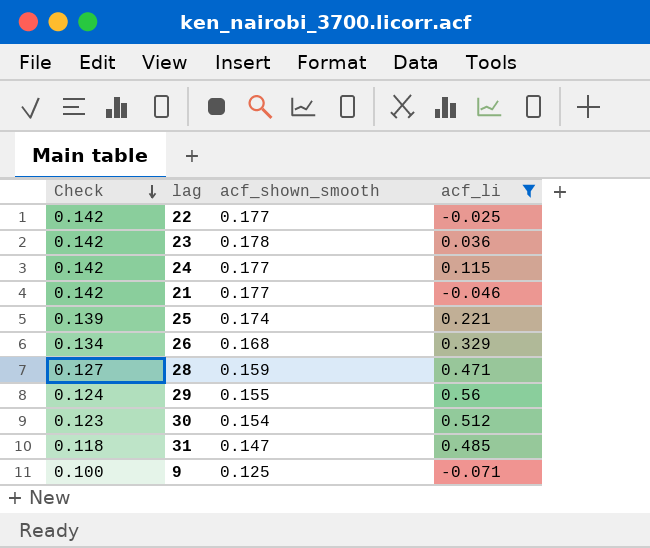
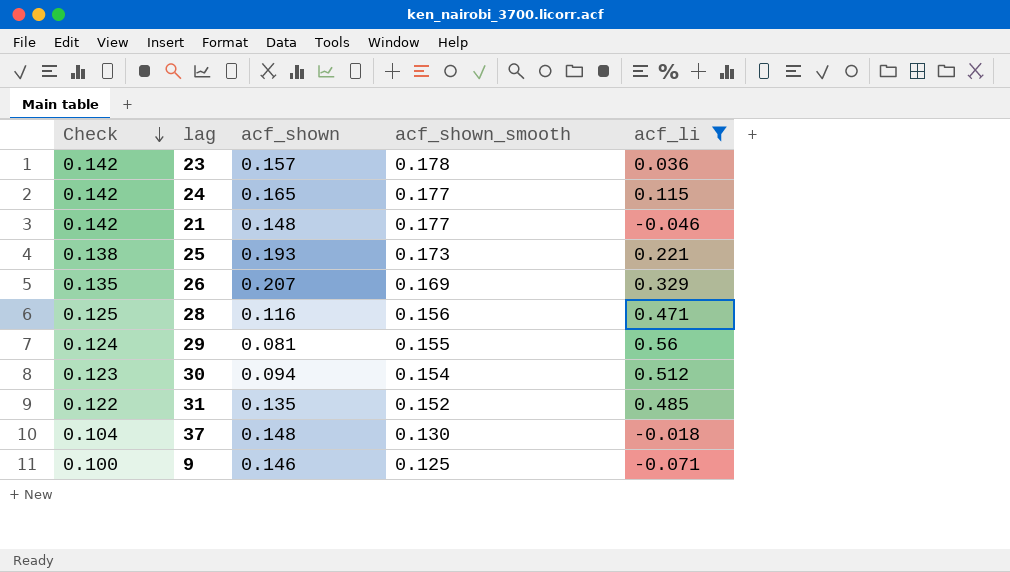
column acf_shown | position: none -> 3
row 22: 0.142 | 0.177 | -0.025 -> none
25 | Check: 0.139 -> 0.138
25 | acf_shown_smooth: 0.174 -> 0.173
26 | Check: 0.134 -> 0.135
26 | acf_shown_smooth: 0.168 -> 0.169
28 | Check: 0.127 -> 0.125
28 | acf_shown_smooth: 0.159 -> 0.156
31 | Check: 0.118 -> 0.122
31 | acf_shown_smooth: 0.147 -> 0.152
row 37: none -> 0.104 | 0.148 | 0.130 | -0.018

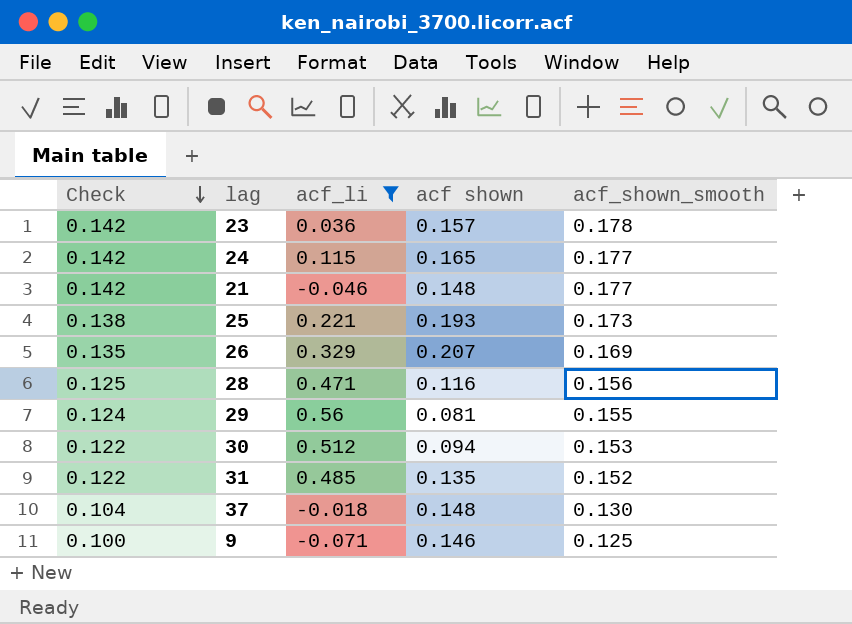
column acf_li | position: 5 -> 3
column name: acf_shown -> acf shown
30 | Check: 0.123 -> 0.122
30 | acf_shown_smooth: 0.154 -> 0.153

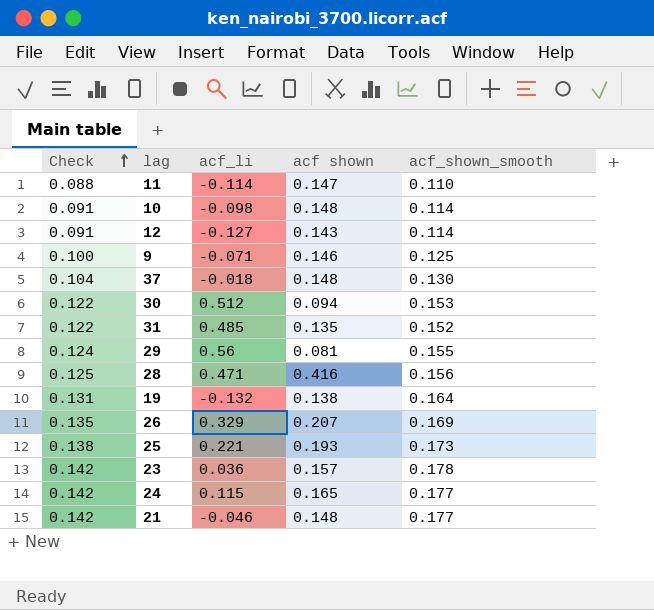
filter: acf_li >= -0.071 -> none
row order: Check descending -> Check ascending
28 | acf shown: 0.116 -> 0.416

